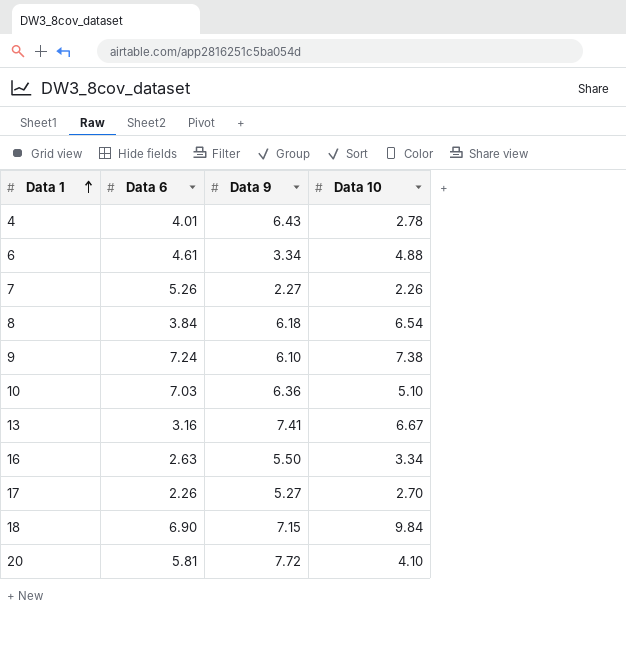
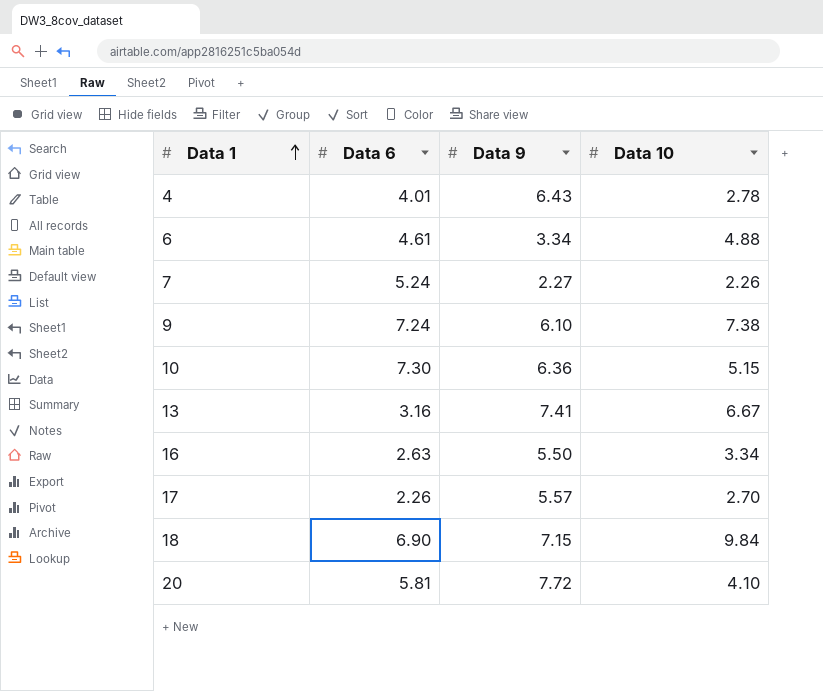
row 8: 3.84 | 6.18 | 6.54 -> none
7 | Data 6: 5.26 -> 5.24
10 | Data 6: 7.03 -> 7.30
10 | Data 10: 5.10 -> 5.15
17 | Data 9: 5.27 -> 5.57

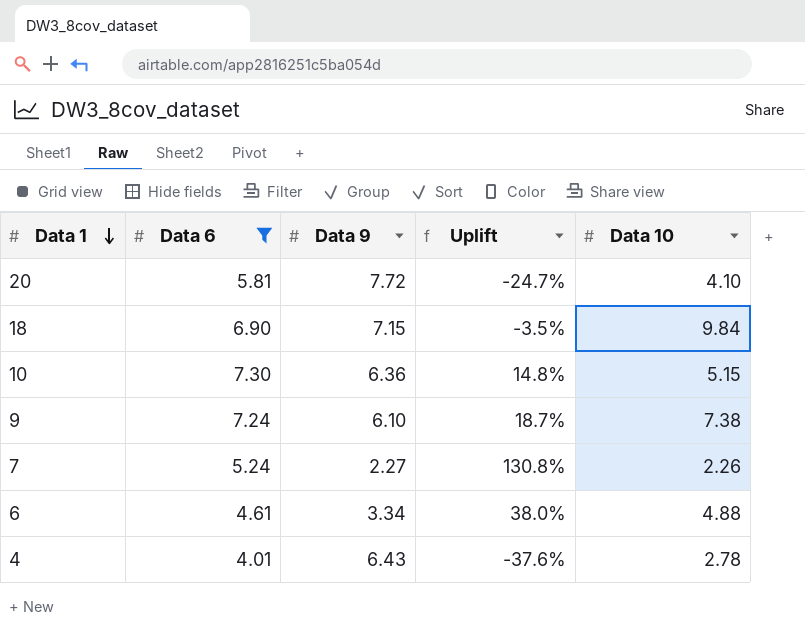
filter: none -> Data 6 >= 4.01
row order: Data 1 ascending -> Data 1 descending
column Uplift | formula: none -> ([Data 6] - [Data 9]) / [Data 9]

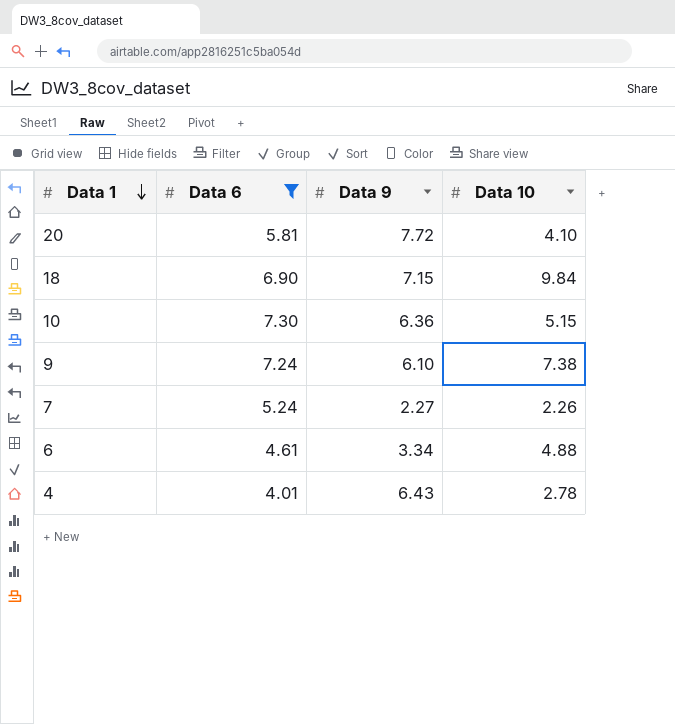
column Uplift | formula: ([Data 6] - [Data 9]) / [Data 9] -> none

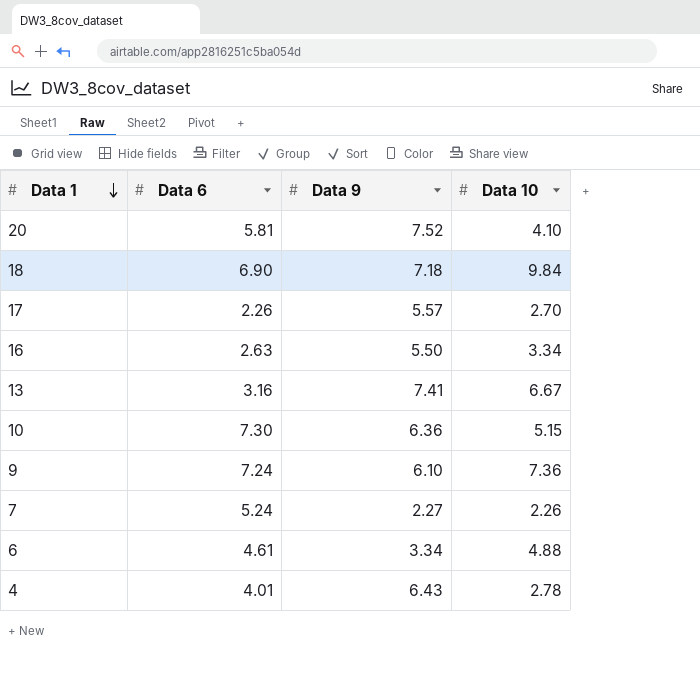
filter: Data 6 >= 4.01 -> none
20 | Data 9: 7.72 -> 7.52
18 | Data 9: 7.15 -> 7.18
9 | Data 10: 7.38 -> 7.36

